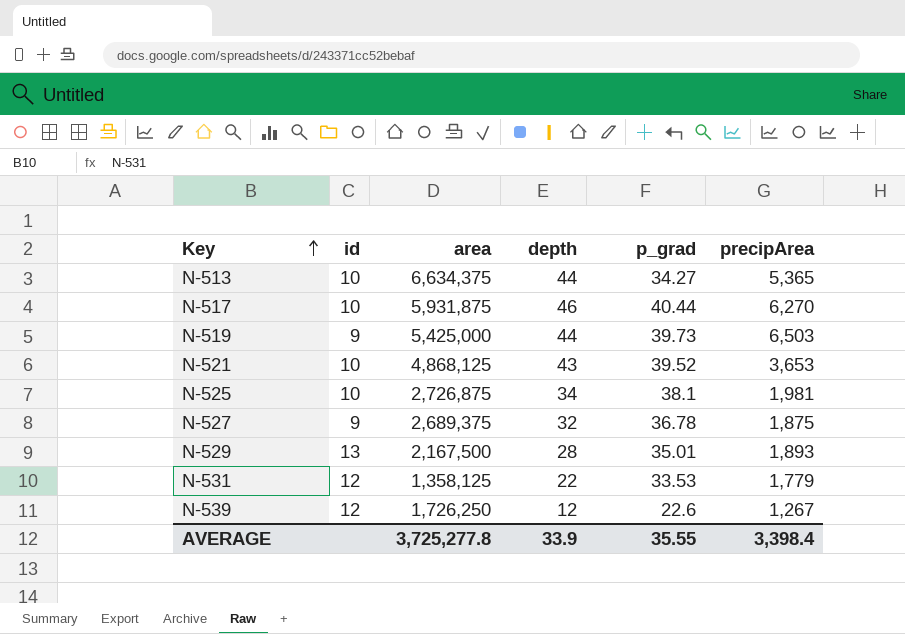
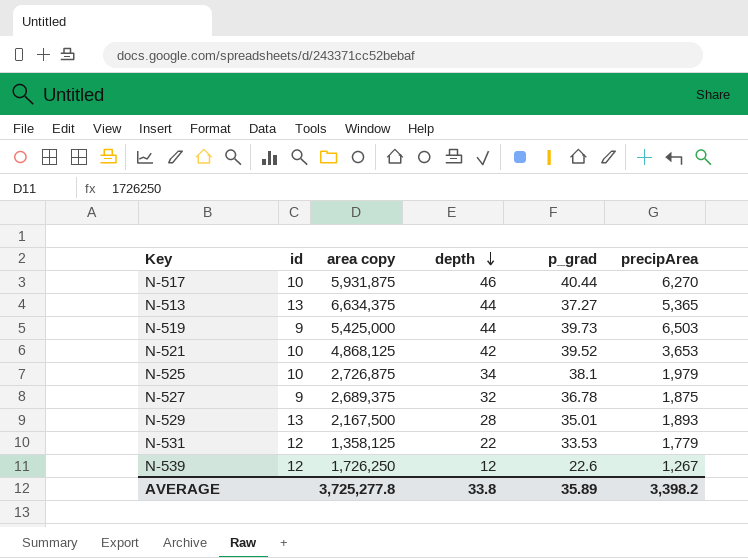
row order: Key ascending -> depth descending
column name: area -> area copy
N-513 | id: 10 -> 13
N-513 | p_grad: 34.27 -> 37.27
N-521 | depth: 43 -> 42
N-525 | precipArea: 1,981 -> 1,979
AVERAGE | depth: 33.9 -> 33.8
AVERAGE | p_grad: 35.55 -> 35.89
AVERAGE | precipArea: 3,398.4 -> 3,398.2

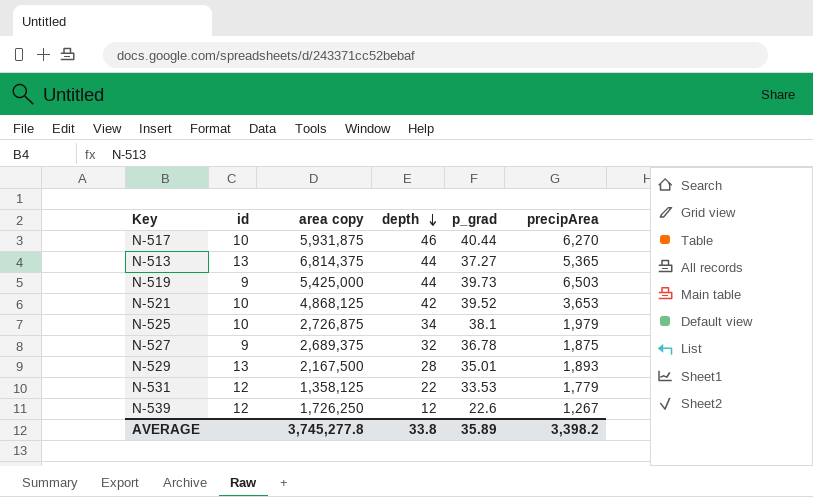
N-513 | area copy: 6,634,375 -> 6,814,375
AVERAGE | area copy: 3,725,277.8 -> 3,745,277.8

